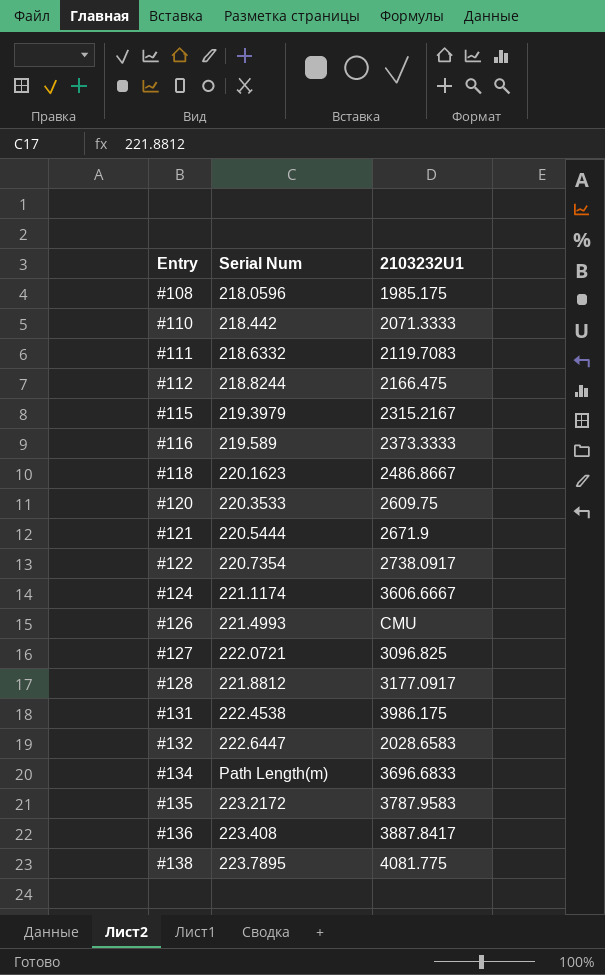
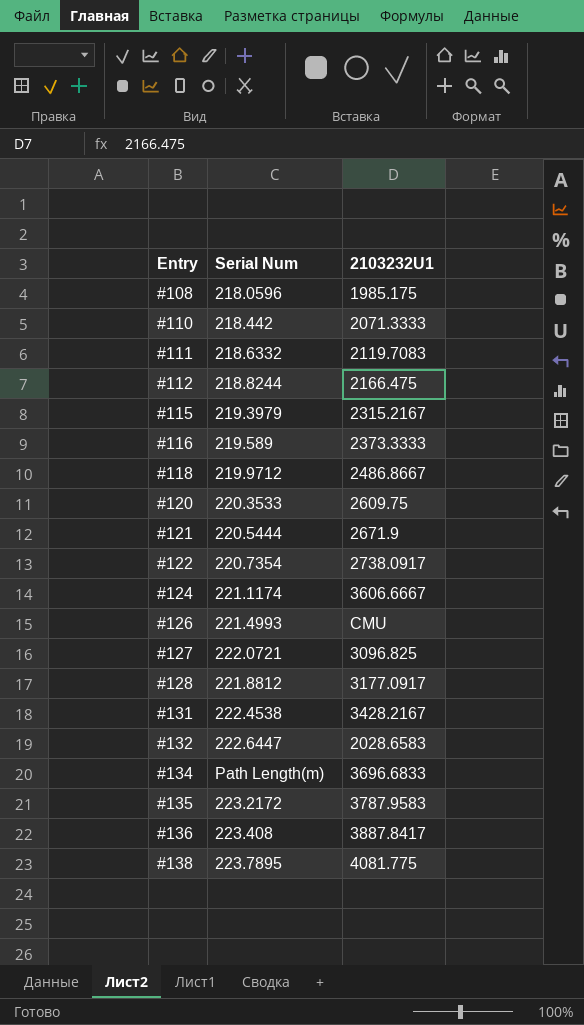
#118 | Serial Num: 220.1623 -> 219.9712
#131 | 2103232U1: 3986.175 -> 3428.2167

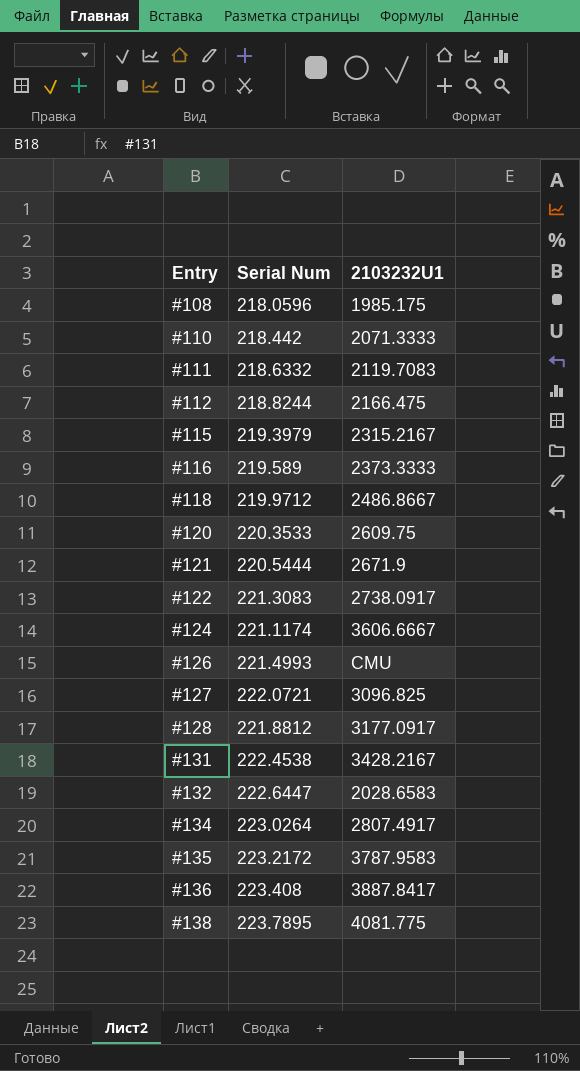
#122 | Serial Num: 220.7354 -> 221.3083
#134 | Serial Num: Path Length(m) -> 223.0264
#134 | 2103232U1: 3696.6833 -> 2807.4917

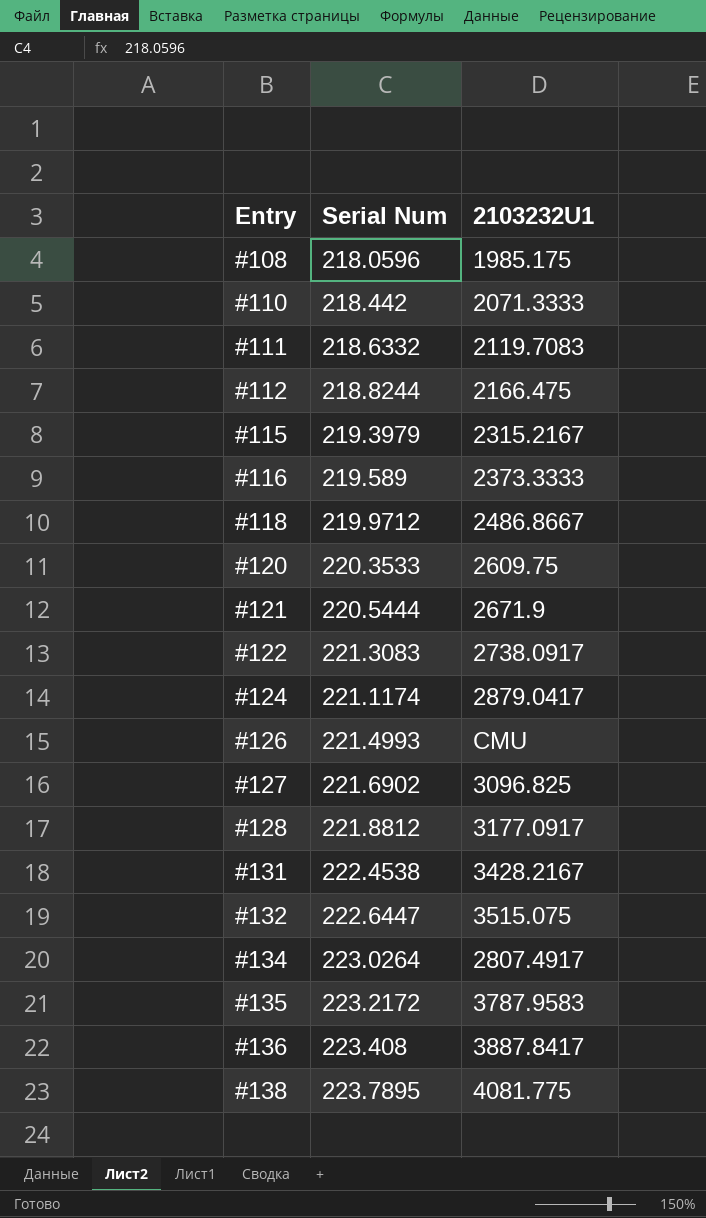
#124 | 2103232U1: 3606.6667 -> 2879.0417
#127 | Serial Num: 222.0721 -> 221.6902
#132 | 2103232U1: 2028.6583 -> 3515.075

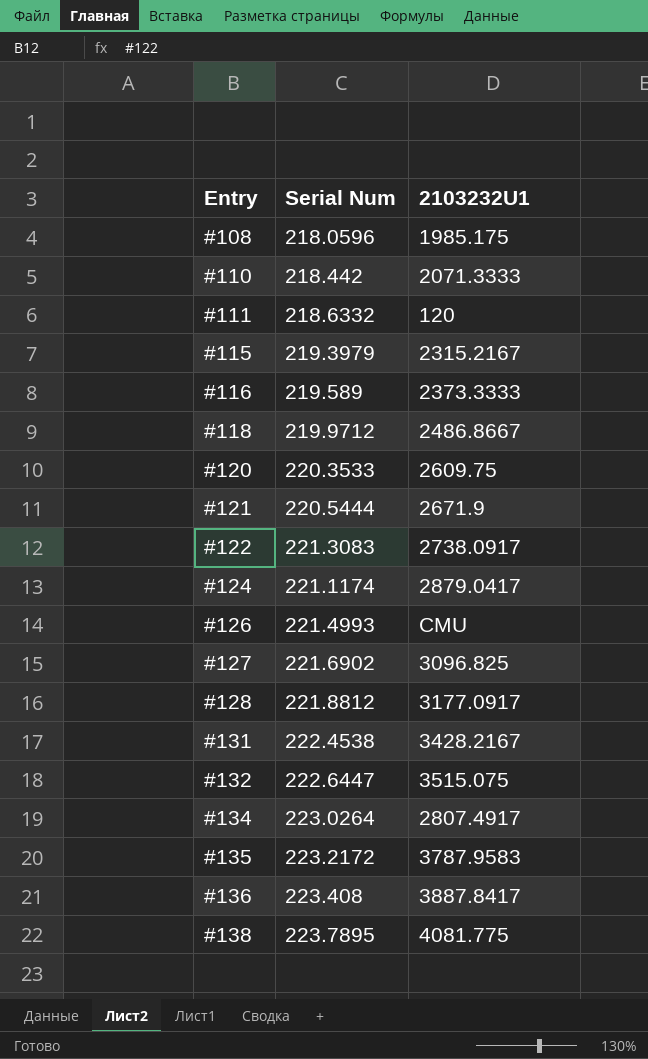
row #112: 218.8244 | 2166.475 -> none
#111 | 2103232U1: 2119.7083 -> 120

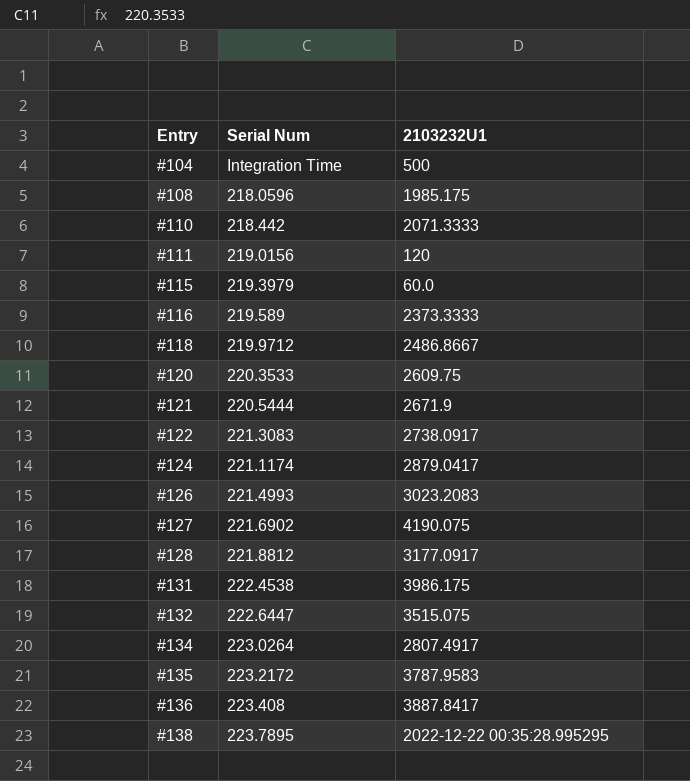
row #104: none -> Integration Time | 500
#111 | Serial Num: 218.6332 -> 219.0156
#115 | 2103232U1: 2315.2167 -> 60.0
#126 | 2103232U1: CMU -> 3023.2083
#127 | 2103232U1: 3096.825 -> 4190.075
#131 | 2103232U1: 3428.2167 -> 3986.175
#138 | 2103232U1: 4081.775 -> 2022-12-22 00:35:28.995295

